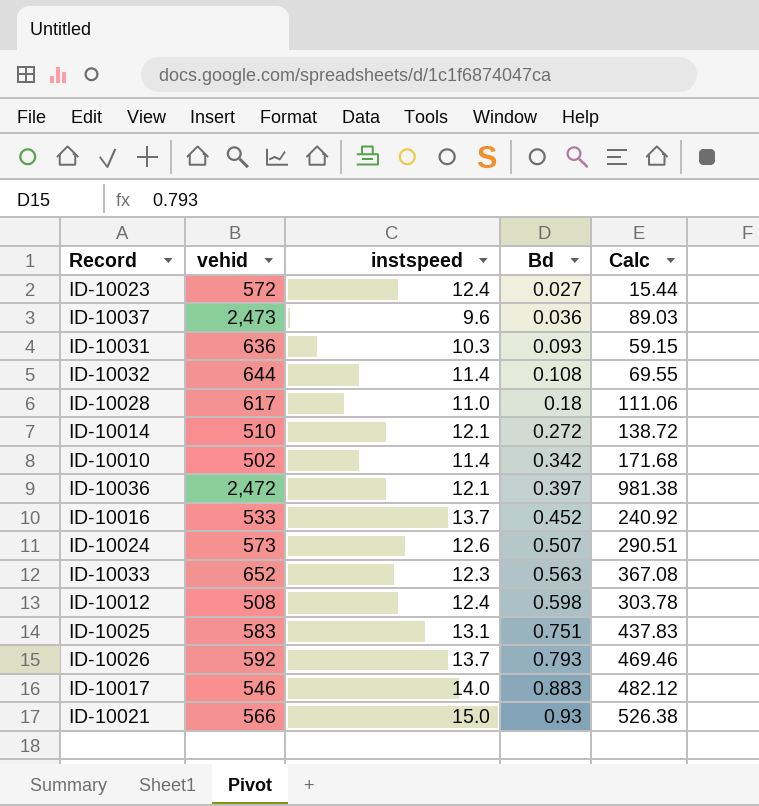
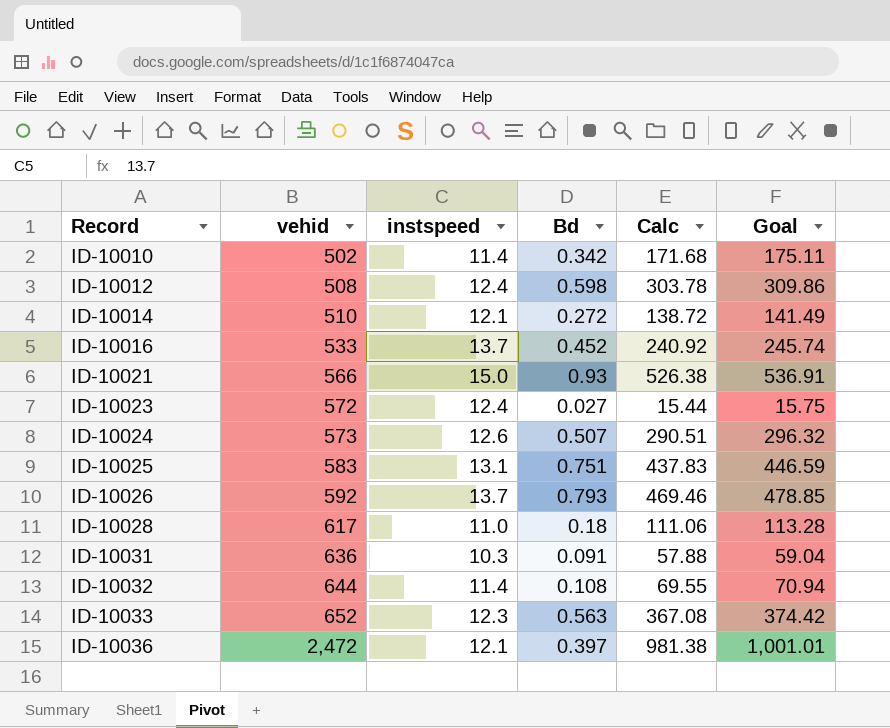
row order: Bd ascending -> Record ascending
column Goal | formula: none -> [Calc] * 1.02
row ID-10037: 2,473 | 9.6 | 0.036 | 89.03 -> none
row ID-10017: 546 | 14.0 | 0.883 | 482.12 -> none
ID-10031 | Bd: 0.093 -> 0.091
ID-10031 | Calc: 59.15 -> 57.88

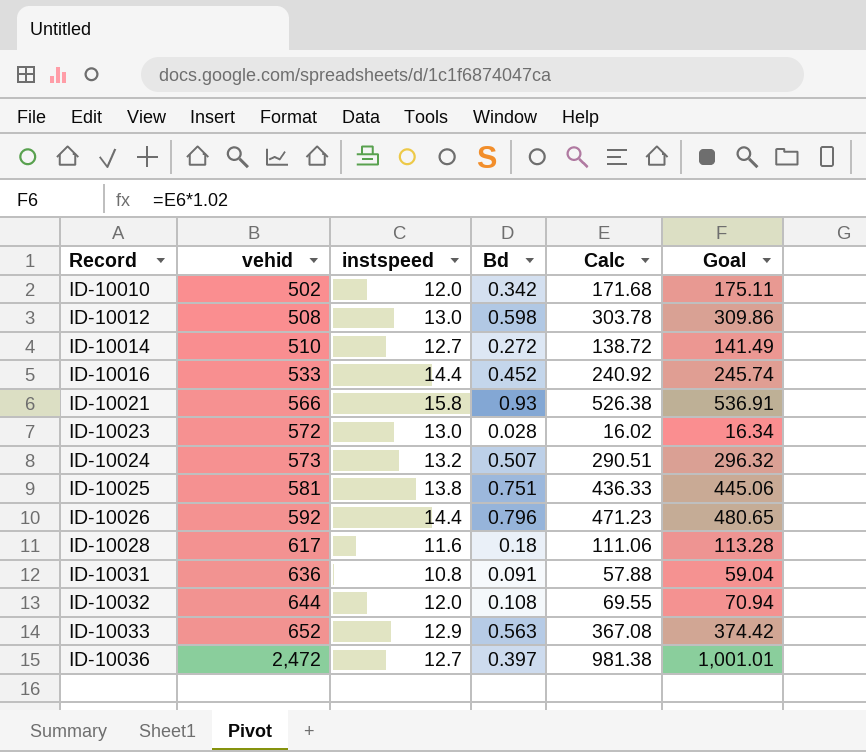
ID-10010 | instspeed: 11.4 -> 12.0
ID-10012 | instspeed: 12.4 -> 13.0
ID-10014 | instspeed: 12.1 -> 12.7
ID-10016 | instspeed: 13.7 -> 14.4
ID-10021 | instspeed: 15.0 -> 15.8
ID-10023 | instspeed: 12.4 -> 13.0
ID-10023 | Bd: 0.027 -> 0.028
ID-10023 | Calc: 15.44 -> 16.02
ID-10023 | Goal: 15.75 -> 16.34
ID-10024 | instspeed: 12.6 -> 13.2
ID-10025 | vehid: 583 -> 581
ID-10025 | instspeed: 13.1 -> 13.8
ID-10025 | Calc: 437.83 -> 436.33
ID-10025 | Goal: 446.59 -> 445.06
ID-10026 | instspeed: 13.7 -> 14.4
ID-10026 | Bd: 0.793 -> 0.796
ID-10026 | Calc: 469.46 -> 471.23
ID-10026 | Goal: 478.85 -> 480.65
ID-10028 | instspeed: 11.0 -> 11.6
ID-10031 | instspeed: 10.3 -> 10.8
ID-10032 | instspeed: 11.4 -> 12.0
ID-10033 | instspeed: 12.3 -> 12.9
ID-10036 | instspeed: 12.1 -> 12.7

